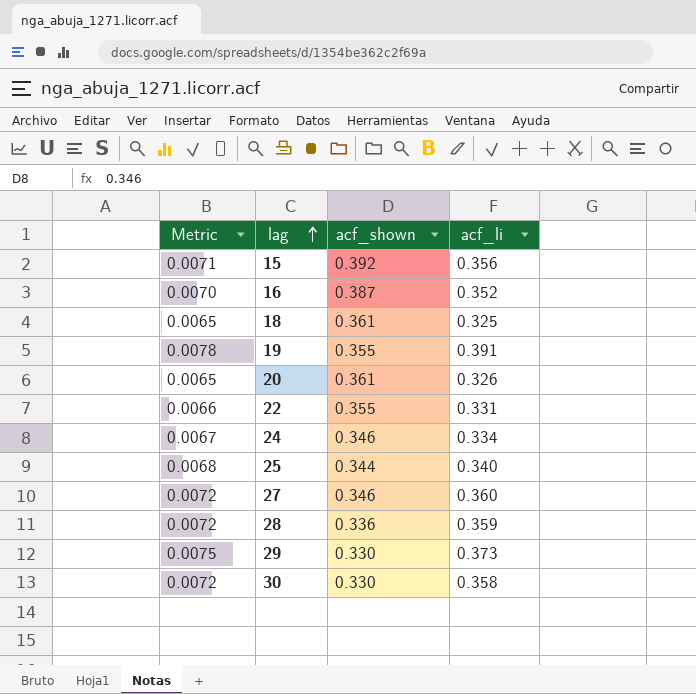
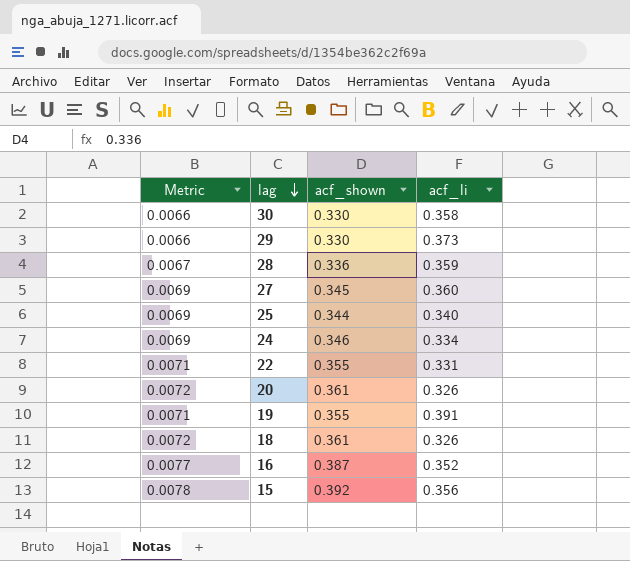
row order: lag ascending -> lag descending
column Metric | formula: [acf_li] * 0.02 -> [acf_shown] * 0.02
27 | acf_shown: 0.346 -> 0.345
18 | acf_li: 0.325 -> 0.326

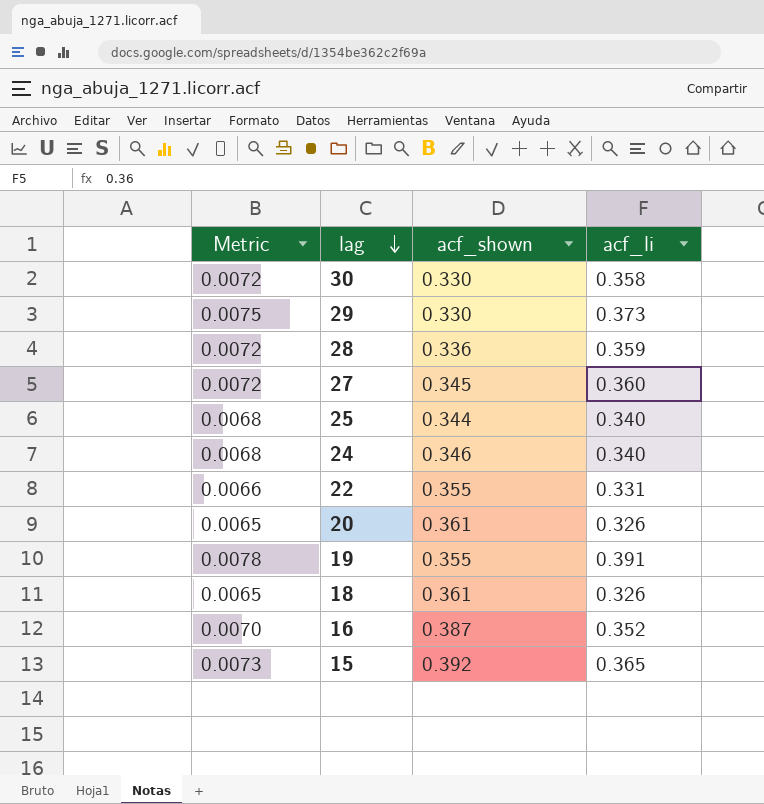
column Metric | formula: [acf_shown] * 0.02 -> [acf_li] * 0.02
24 | acf_li: 0.334 -> 0.340
15 | acf_li: 0.356 -> 0.365

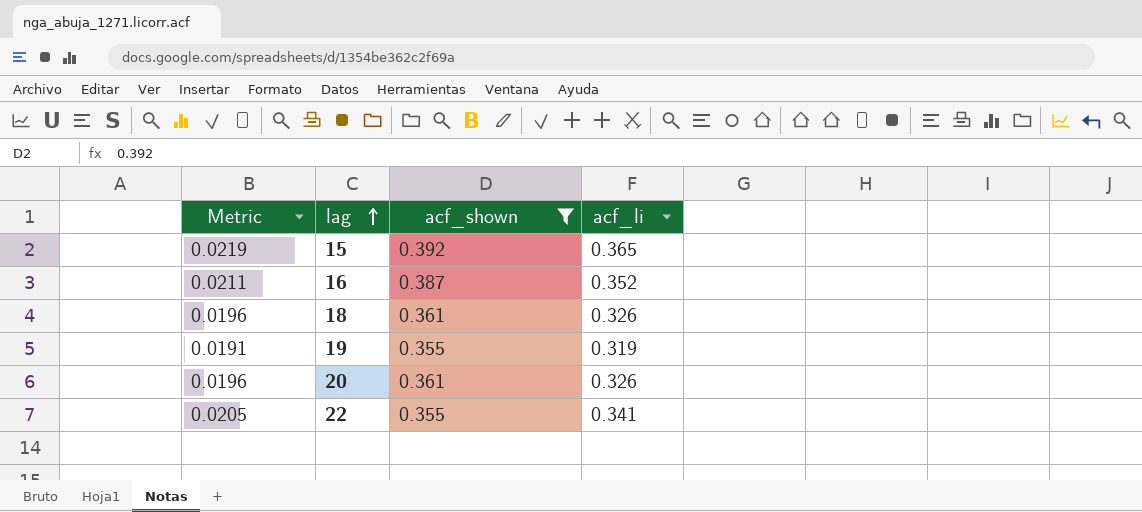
filter: none -> acf_shown >= 0.355
row order: lag descending -> lag ascending
column Metric | formula: [acf_li] * 0.02 -> [acf_li] * 0.06
19 | acf_li: 0.391 -> 0.319
22 | acf_li: 0.331 -> 0.341

